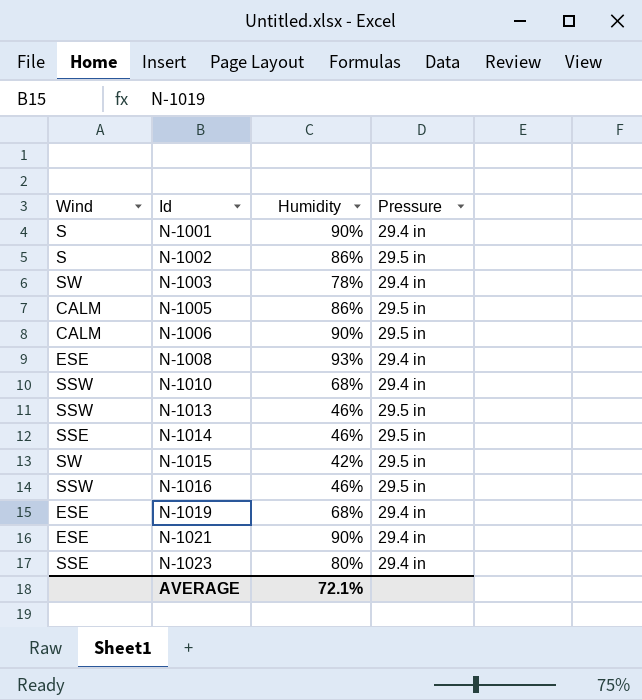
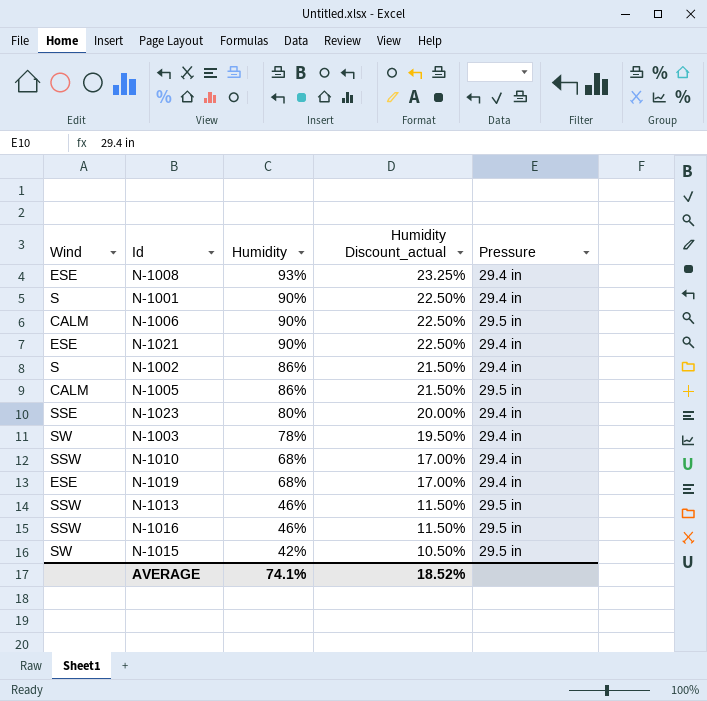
row order: Id ascending -> Humidity descending
column Humidity Discount_actual | formula: none -> [Humidity] * 0.25
row N-1014: SSE | 46% | 29.5 in -> none
N-1002 | Pressure: 29.5 in -> 29.4 in
AVERAGE | Humidity: 72.1% -> 74.1%

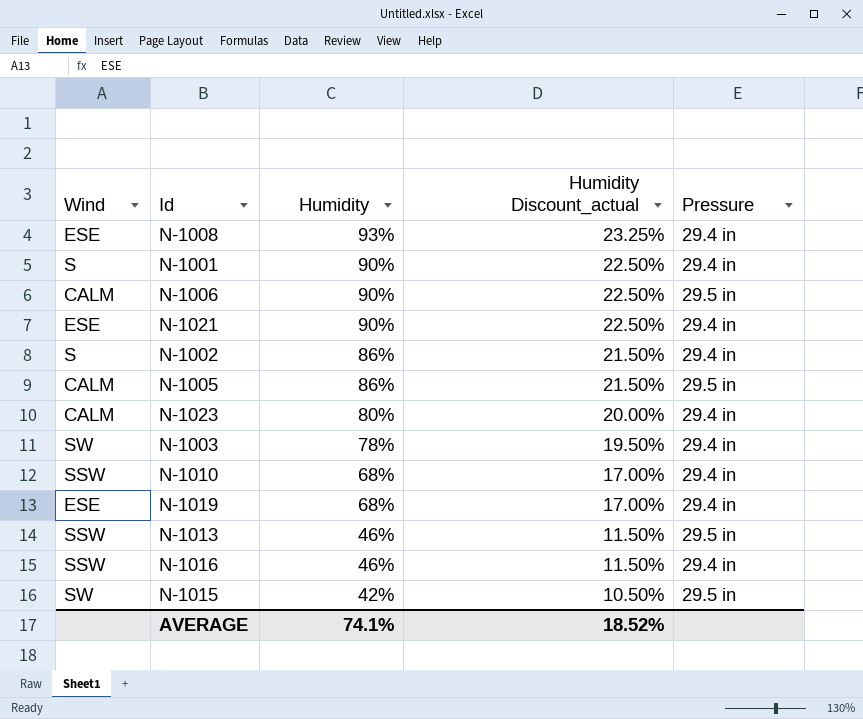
N-1023 | Wind: SSE -> CALM
N-1016 | Pressure: 29.5 in -> 29.4 in

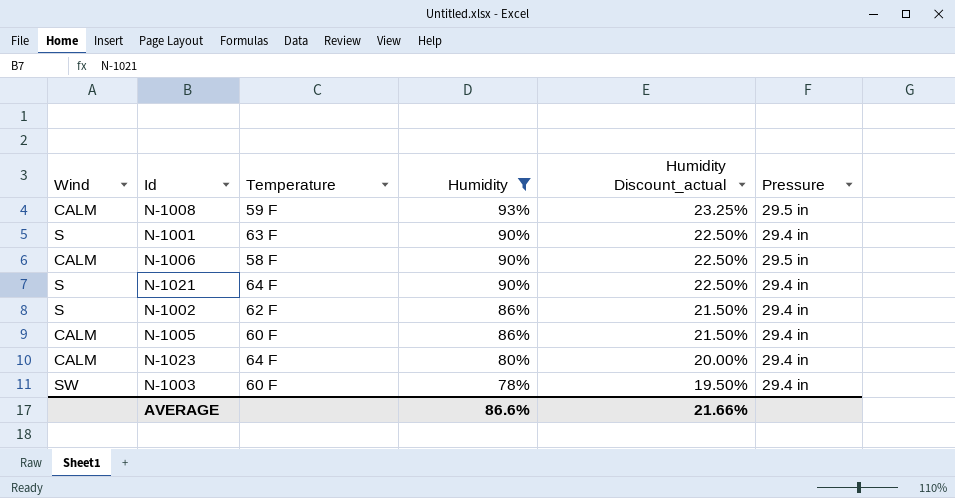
filter: none -> Humidity >= 78%
column Temperature | position: none -> 3
N-1008 | Wind: ESE -> CALM
N-1008 | Pressure: 29.4 in -> 29.5 in
N-1021 | Wind: ESE -> S
N-1005 | Pressure: 29.5 in -> 29.4 in
AVERAGE | Humidity: 74.1% -> 86.6%
AVERAGE | Humidity Discount_actual: 18.52% -> 21.66%

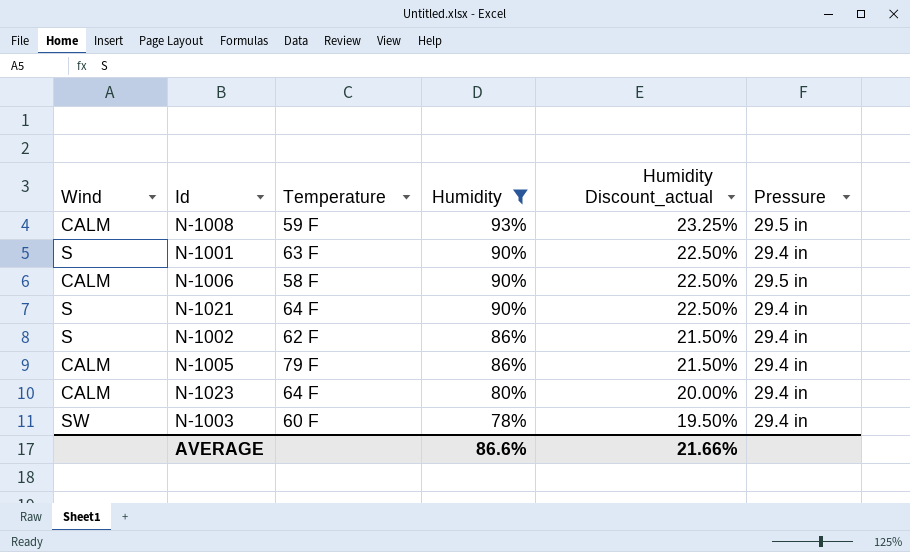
N-1005 | Temperature: 60 F -> 79 F

